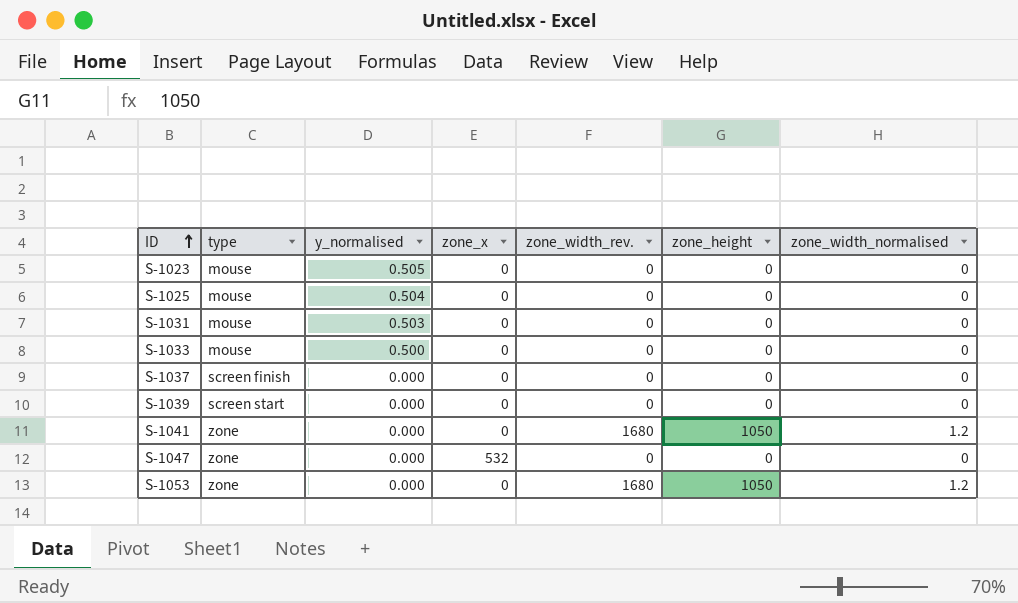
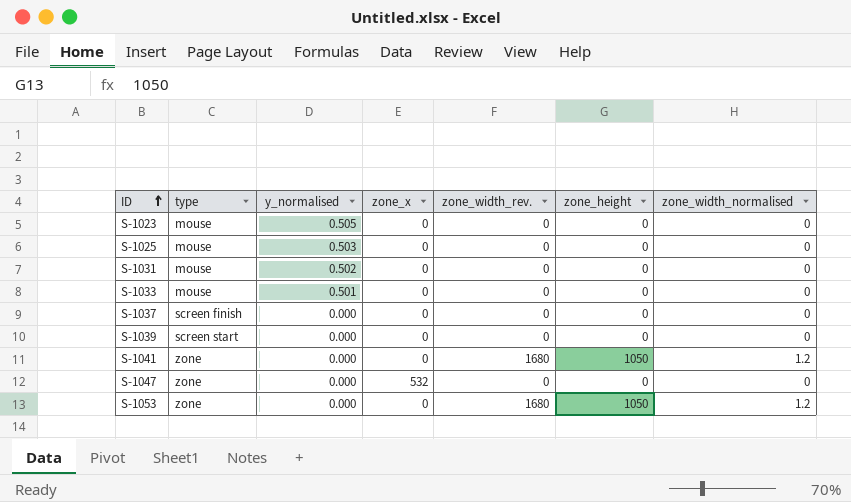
S-1025 | y_normalised: 0.504 -> 0.503
S-1031 | y_normalised: 0.503 -> 0.502
S-1033 | y_normalised: 0.500 -> 0.501

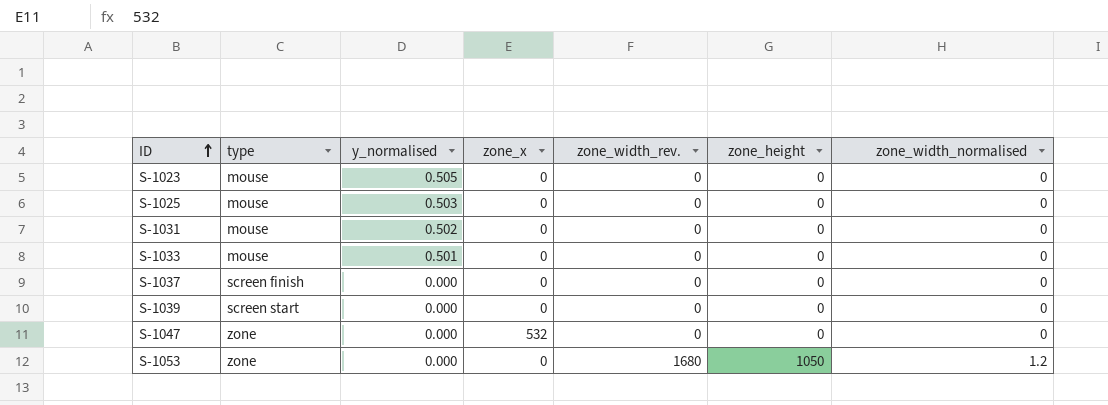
row S-1041: zone | 0.000 | 0 | 1680 | 1050 | 1.2 -> none

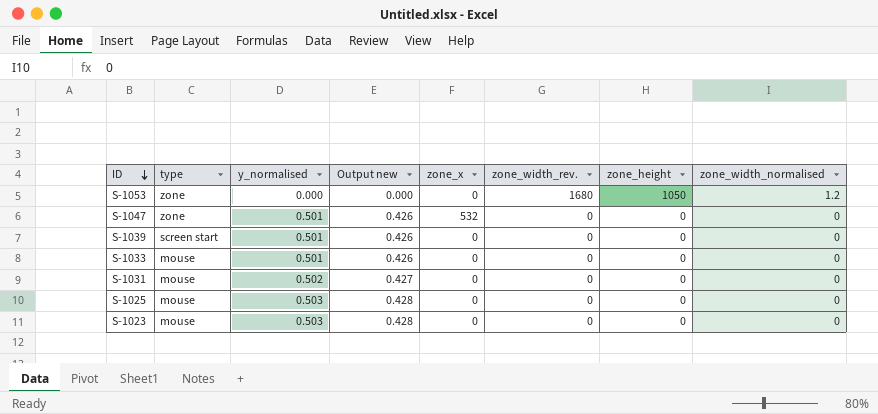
row order: ID ascending -> ID descending
column Output new | formula: none -> [y_normalised] * 0.85
row S-1037: screen finish | 0.000 | 0 | 0 | 0 | 0 -> none
S-1047 | y_normalised: 0.000 -> 0.501
S-1039 | y_normalised: 0.000 -> 0.501
S-1023 | y_normalised: 0.505 -> 0.503

